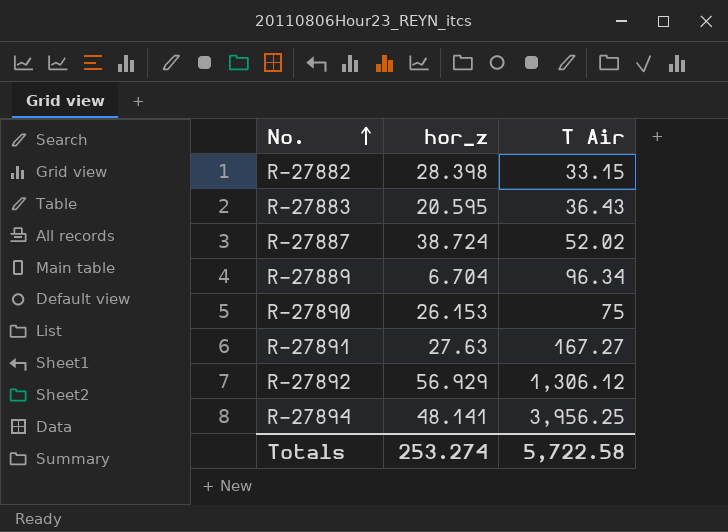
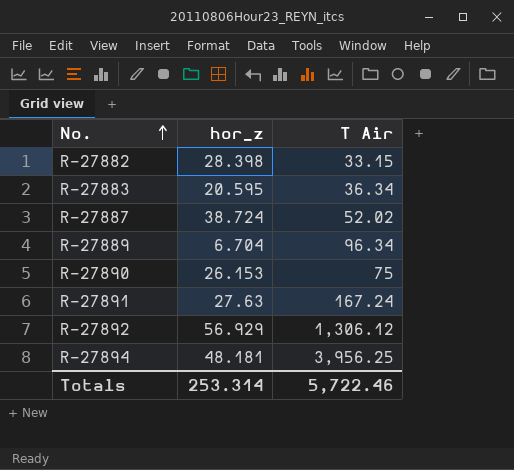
R-27883 | T Air: 36.43 -> 36.34
R-27891 | T Air: 167.27 -> 167.24
R-27894 | hor_z: 48.141 -> 48.181
Totals | hor_z: 253.274 -> 253.314
Totals | T Air: 5,722.58 -> 5,722.46

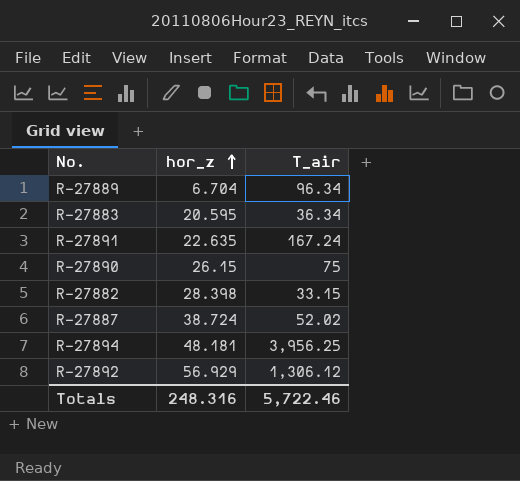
row order: No. ascending -> hor_z ascending
column name: T Air -> T_air
R-27891 | hor_z: 27.63 -> 22.635
R-27890 | hor_z: 26.153 -> 26.15
Totals | hor_z: 253.314 -> 248.316

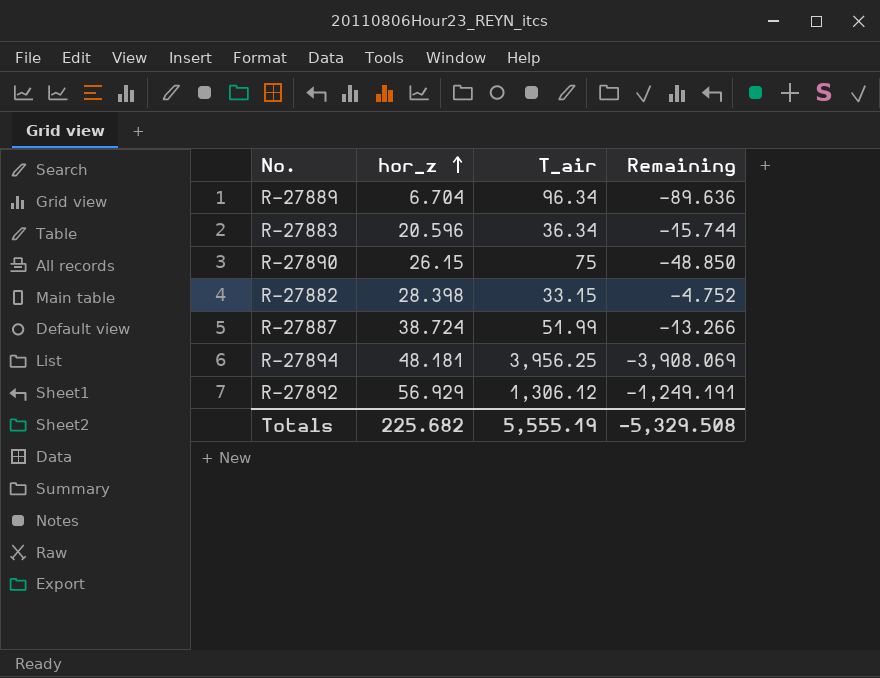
column Remaining | formula: none -> [hor_z] - [T_air]
row R-27891: 22.635 | 167.24 -> none
R-27883 | hor_z: 20.595 -> 20.596
R-27887 | T_air: 52.02 -> 51.99
Totals | hor_z: 248.316 -> 225.682
Totals | T_air: 5,722.46 -> 5,555.19

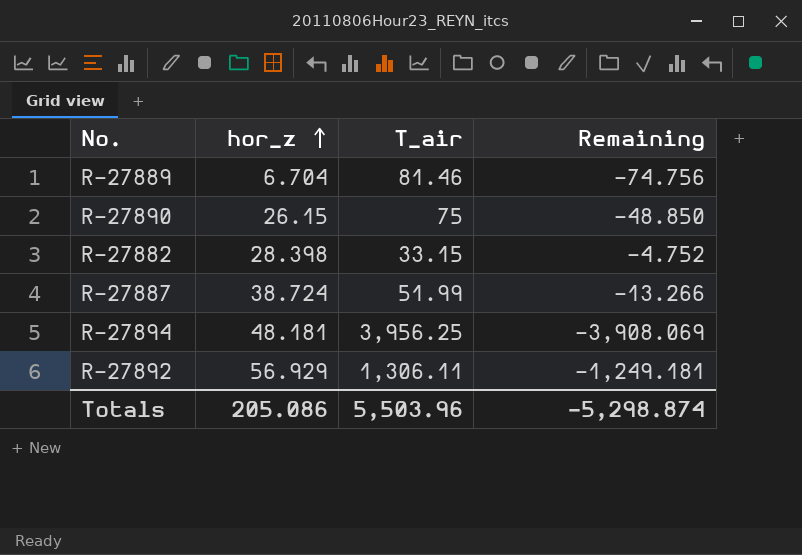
row R-27883: 20.596 | 36.34 | -15.744 -> none
R-27889 | T_air: 96.34 -> 81.46
R-27889 | Remaining: -89.636 -> -74.756
R-27892 | T_air: 1,306.12 -> 1,306.11
R-27892 | Remaining: -1,249.191 -> -1,249.181
Totals | hor_z: 225.682 -> 205.086
Totals | T_air: 5,555.19 -> 5,503.96
Totals | Remaining: -5,329.508 -> -5,298.874

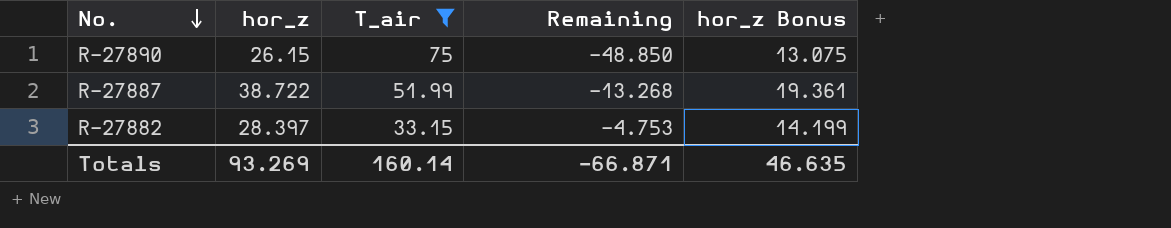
filter: none -> T_air <= 75
row order: hor_z ascending -> No. descending
column hor_z Bonus | formula: none -> [hor_z] * 0.5
R-27887 | hor_z: 38.724 -> 38.722
R-27887 | Remaining: -13.266 -> -13.268
R-27882 | hor_z: 28.398 -> 28.397
R-27882 | Remaining: -4.752 -> -4.753
Totals | hor_z: 205.086 -> 93.269
Totals | T_air: 5,503.96 -> 160.14
Totals | Remaining: -5,298.874 -> -66.871

